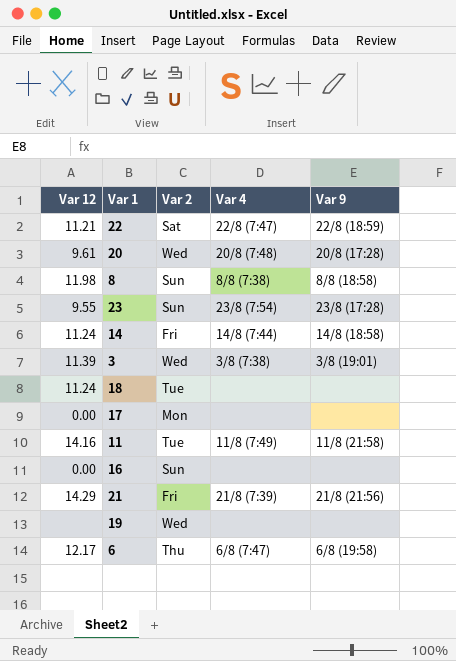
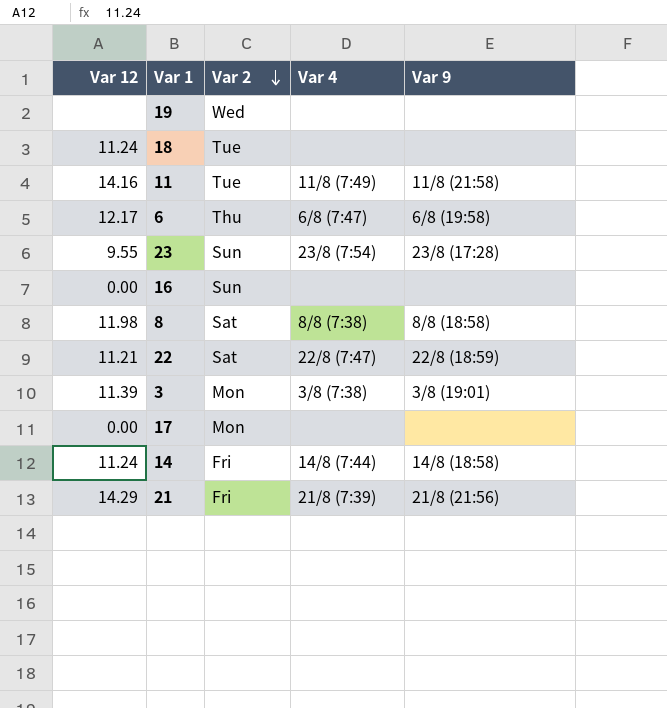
row order: none -> Var 2 descending
row 20: 9.61 | Wed | 20/8 (7:48) | 20/8 (17:28) -> none
8 | Var 2: Sun -> Sat
3 | Var 2: Wed -> Mon

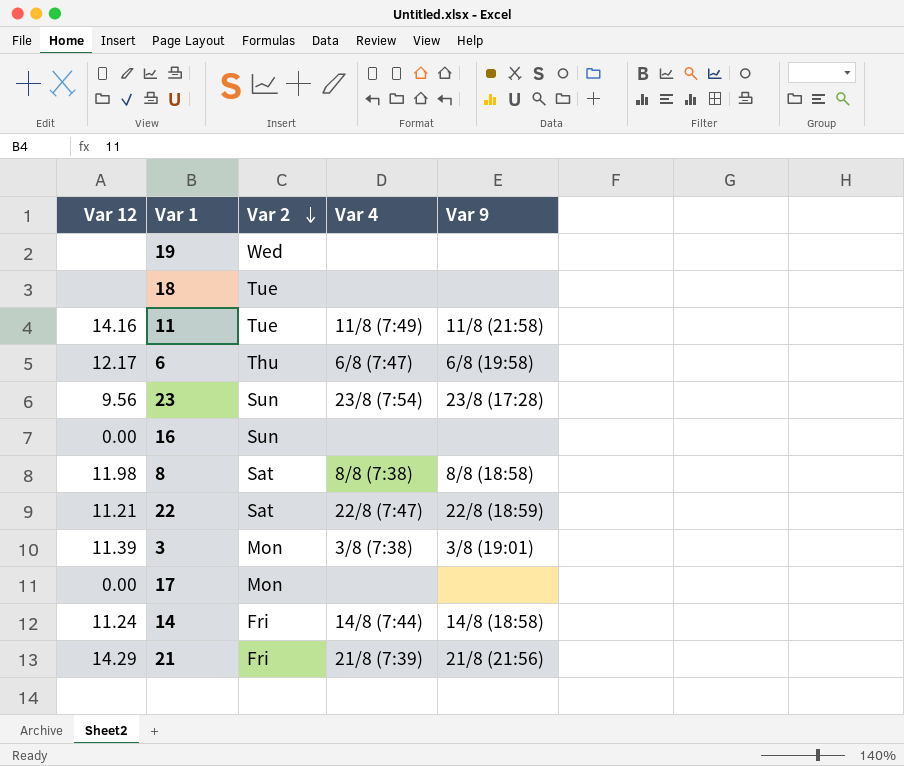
18 | Var 12: 11.24 -> none
23 | Var 12: 9.55 -> 9.56

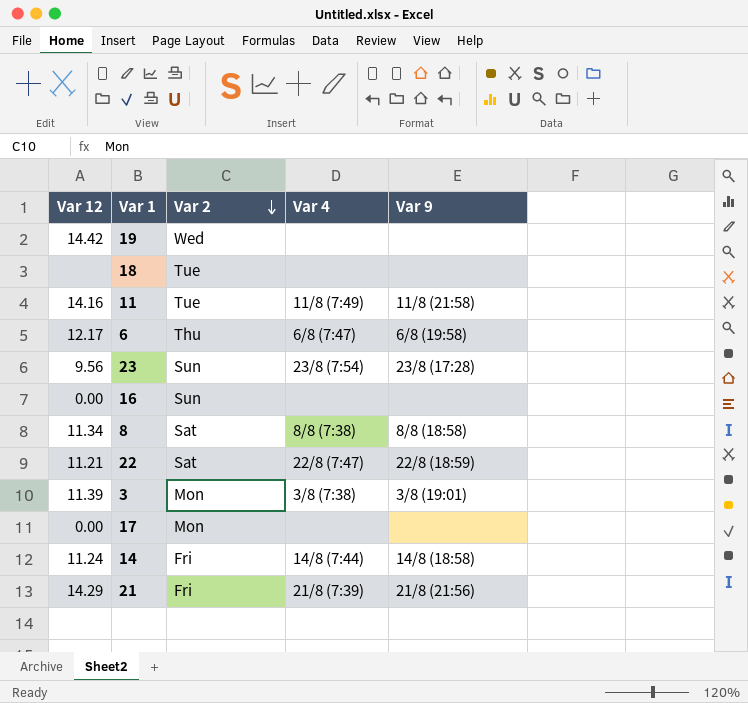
19 | Var 12: none -> 14.42
8 | Var 12: 11.98 -> 11.34

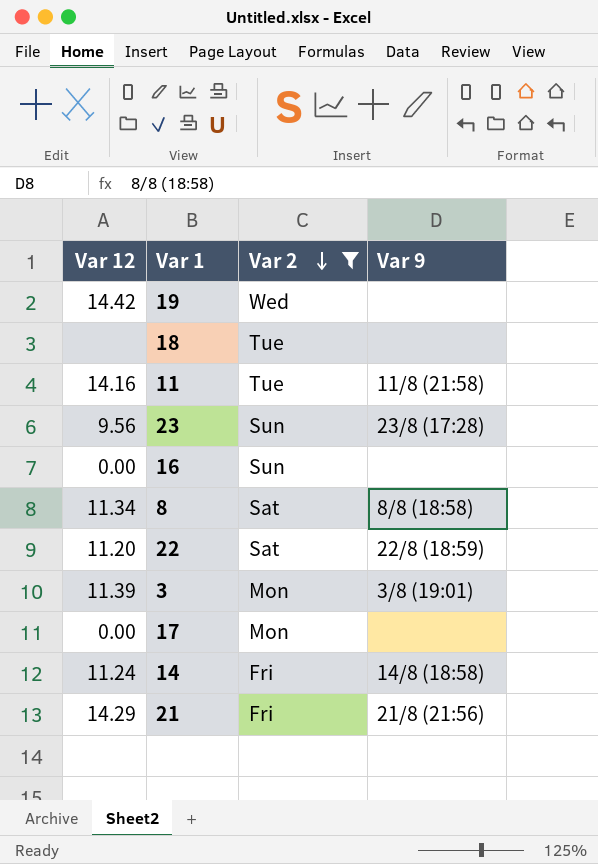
filter: none -> Var 2 != Thu
column Var 4 | position: 4 -> none
22 | Var 12: 11.21 -> 11.20

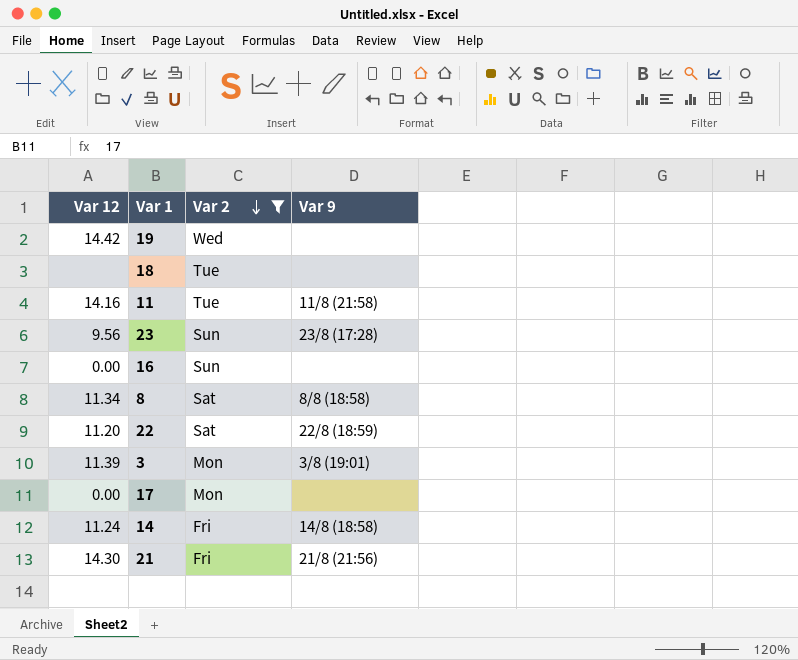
21 | Var 12: 14.29 -> 14.30

